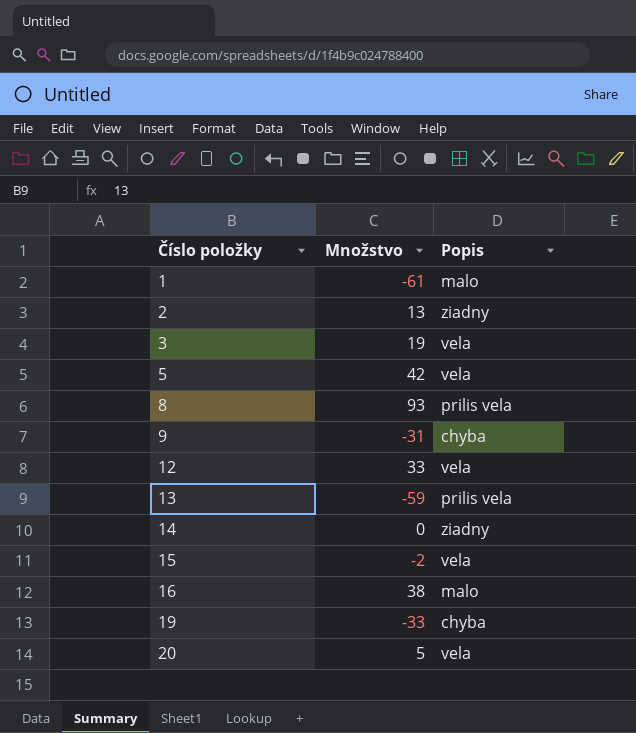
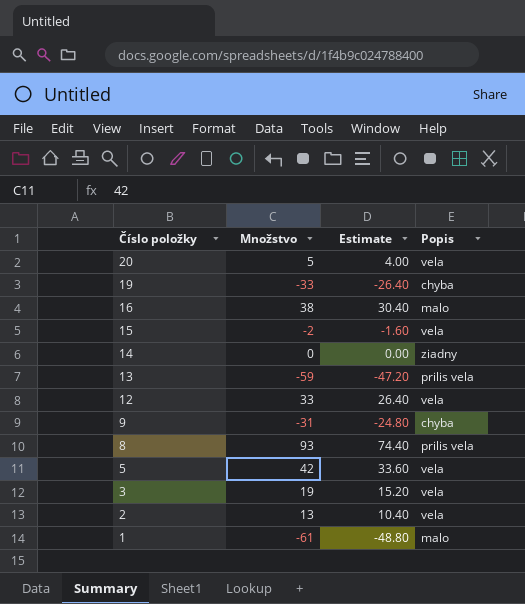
row order: Číslo položky ascending -> Číslo položky descending
column Estimate | formula: none -> [Množstvo] * 0.8
2 | Popis: ziadny -> vela

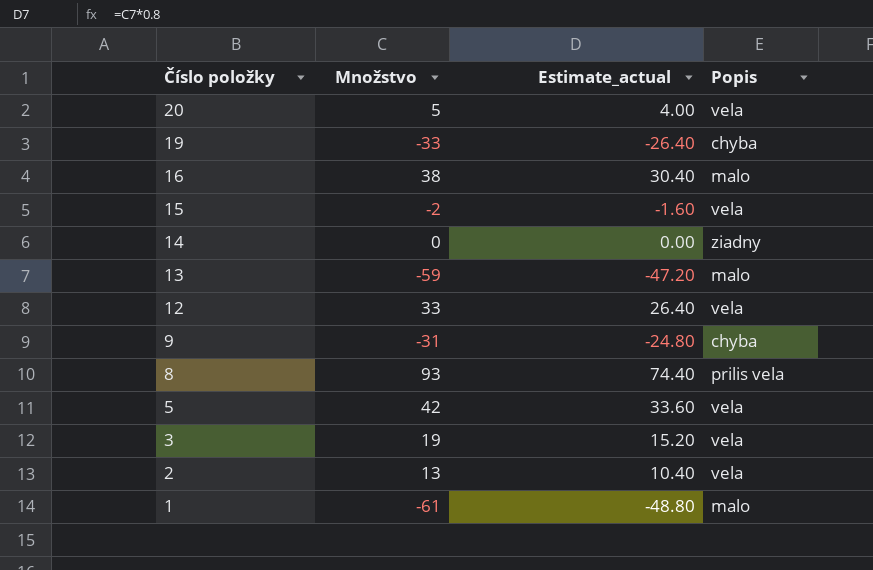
column name: Estimate -> Estimate_actual
13 | Popis: prilis vela -> malo

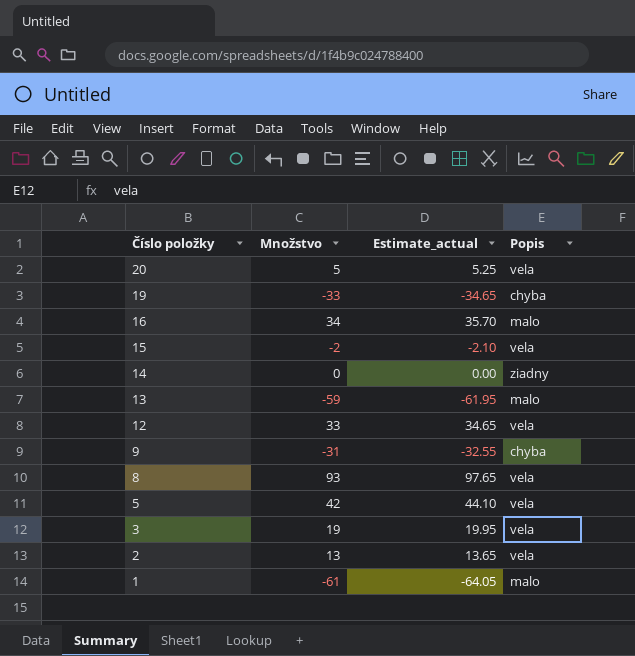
column Estimate_actual | formula: [Množstvo] * 0.8 -> [Množstvo] * 1.05
16 | Množstvo: 38 -> 34
8 | Popis: prilis vela -> vela

